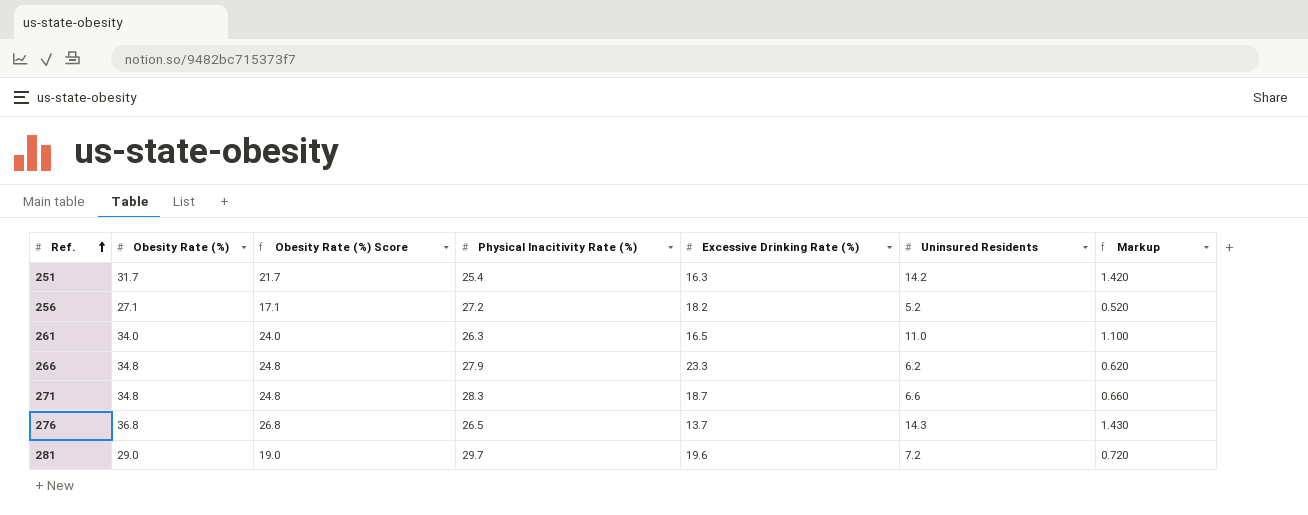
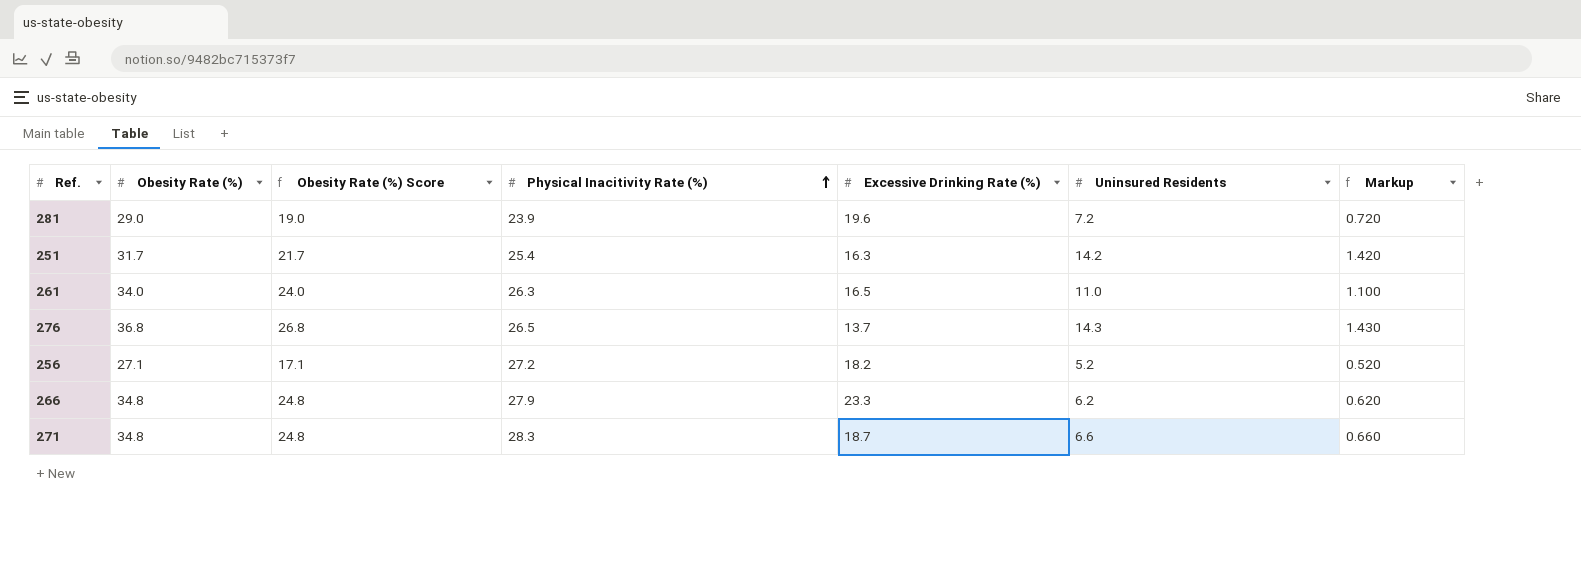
row order: Ref. ascending -> Physical Inacitivity Rate (%) ascending
281 | Physical Inacitivity Rate (%): 29.7 -> 23.9

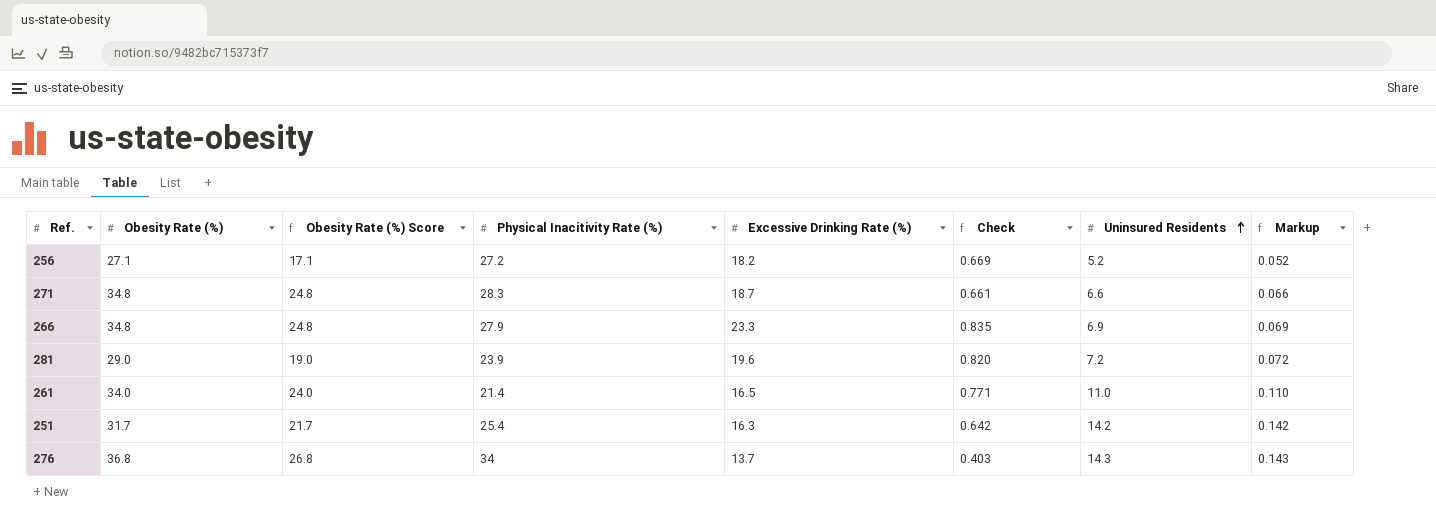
row order: Physical Inacitivity Rate (%) ascending -> Uninsured Residents ascending
column Check | formula: none -> [Excessive Drinking Rate (%)] / [Physical Inacitivity Rate (%)]
column Markup | formula: [Uninsured Residents] * 0.1 -> [Uninsured Residents] * 0.01
266 | Uninsured Residents: 6.2 -> 6.9
261 | Physical Inacitivity Rate (%): 26.3 -> 21.4
276 | Physical Inacitivity Rate (%): 26.5 -> 34

